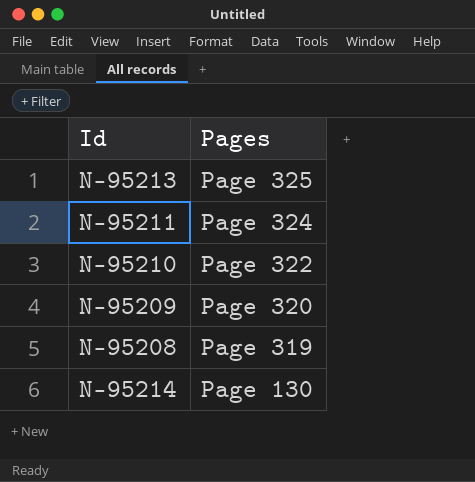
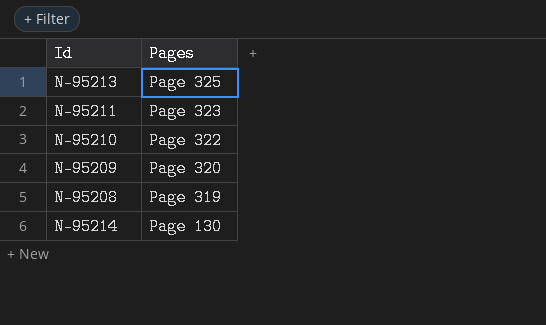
N-95211 | Pages: Page 324 -> Page 323

